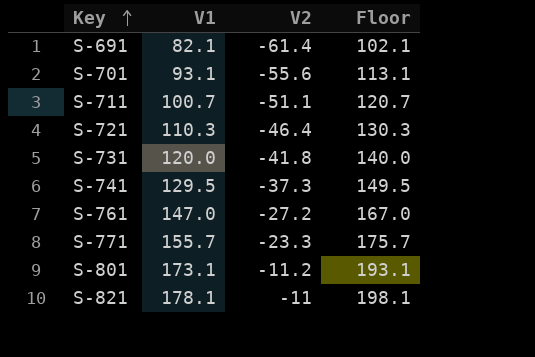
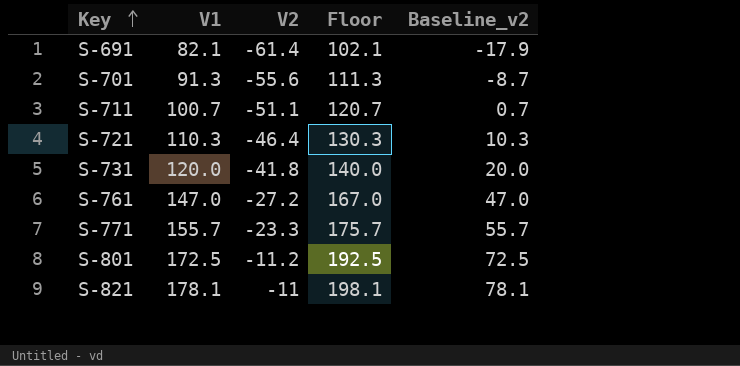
column Baseline_v2 | formula: none -> [V1] - 100
row S-741: 129.5 | -37.3 | 149.5 -> none
S-701 | V1: 93.1 -> 91.3
S-701 | Floor: 113.1 -> 111.3
S-801 | V1: 173.1 -> 172.5
S-801 | Floor: 193.1 -> 192.5

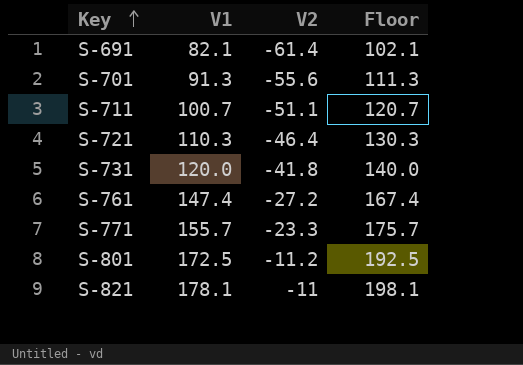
column Baseline_v2 | formula: [V1] - 100 -> none
S-761 | V1: 147.0 -> 147.4
S-761 | Floor: 167.0 -> 167.4

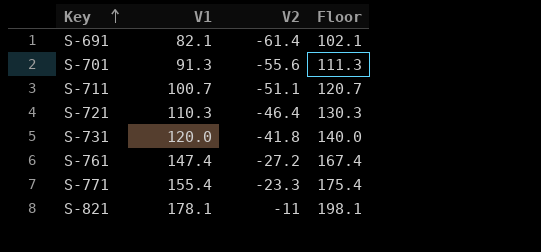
row S-801: 172.5 | -11.2 | 192.5 -> none
S-771 | V1: 155.7 -> 155.4
S-771 | Floor: 175.7 -> 175.4

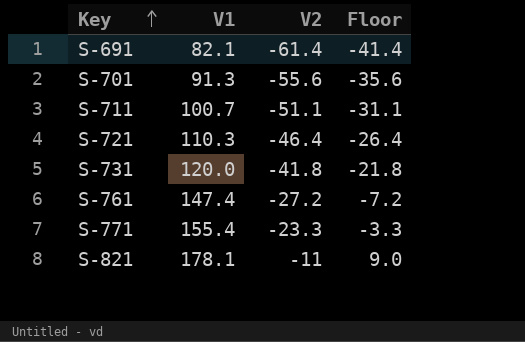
column Floor | formula: [V1] + 20 -> [V2] + 20

